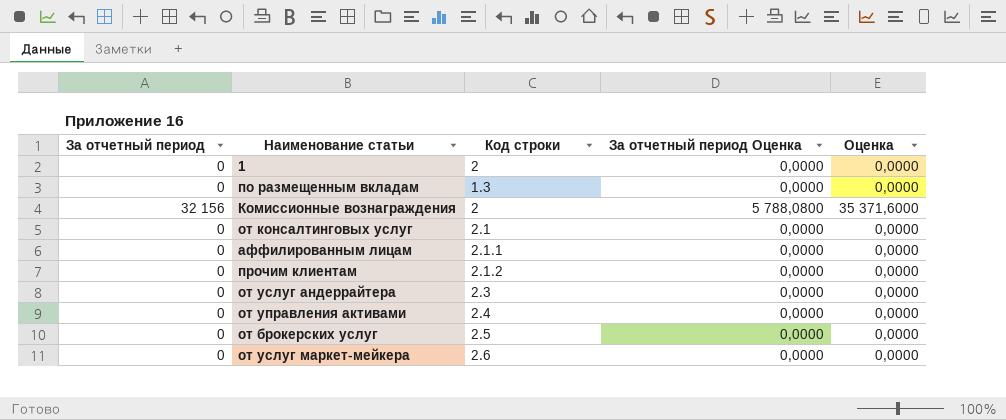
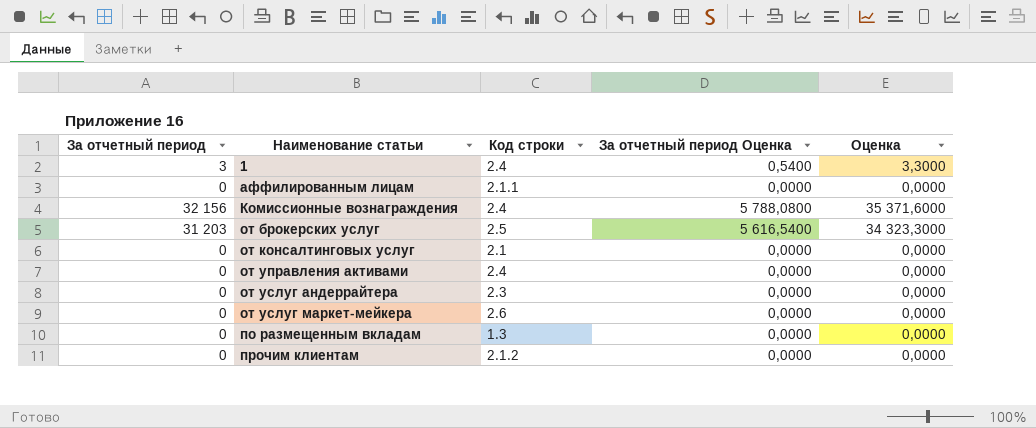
row order: none -> Наименование статьи ascending
1 | За отчетный период: 0 -> 3
1 | Код строки: 2 -> 2.4
1 | За отчетный период Оценка: 0,0000 -> 0,5400
1 | Оценка: 0,0000 -> 3,3000
Комиссионные вознаграждения | Код строки: 2 -> 2.4
от брокерских услуг | За отчетный период: 0 -> 31 203
от брокерских услуг | За отчетный период Оценка: 0,0000 -> 5 616,5400
от брокерских услуг | Оценка: 0,0000 -> 34 323,3000

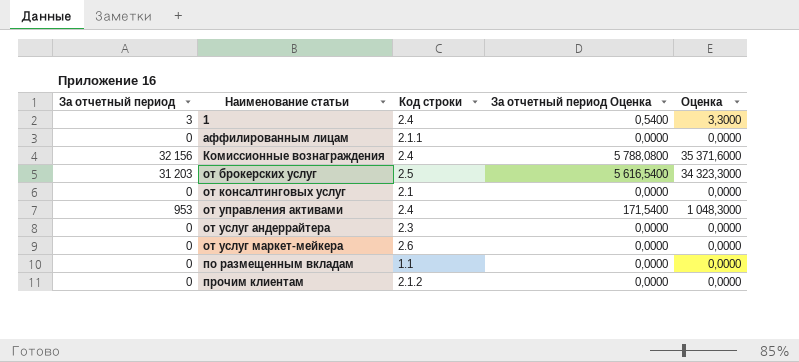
от управления активами | За отчетный период: 0 -> 953
от управления активами | За отчетный период Оценка: 0,0000 -> 171,5400
от управления активами | Оценка: 0,0000 -> 1 048,3000
по размещенным вкладам | Код строки: 1.3 -> 1.1

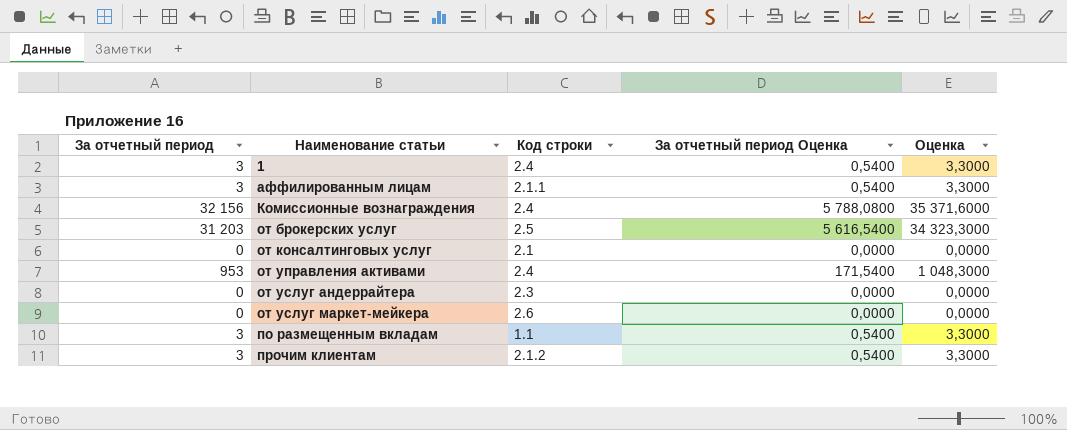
аффилированным лицам | За отчетный период: 0 -> 3
аффилированным лицам | За отчетный период Оценка: 0,0000 -> 0,5400
аффилированным лицам | Оценка: 0,0000 -> 3,3000
по размещенным вкладам | За отчетный период: 0 -> 3
по размещенным вкладам | За отчетный период Оценка: 0,0000 -> 0,5400
по размещенным вкладам | Оценка: 0,0000 -> 3,3000
прочим клиентам | За отчетный период: 0 -> 3
прочим клиентам | За отчетный период Оценка: 0,0000 -> 0,5400
прочим клиентам | Оценка: 0,0000 -> 3,3000

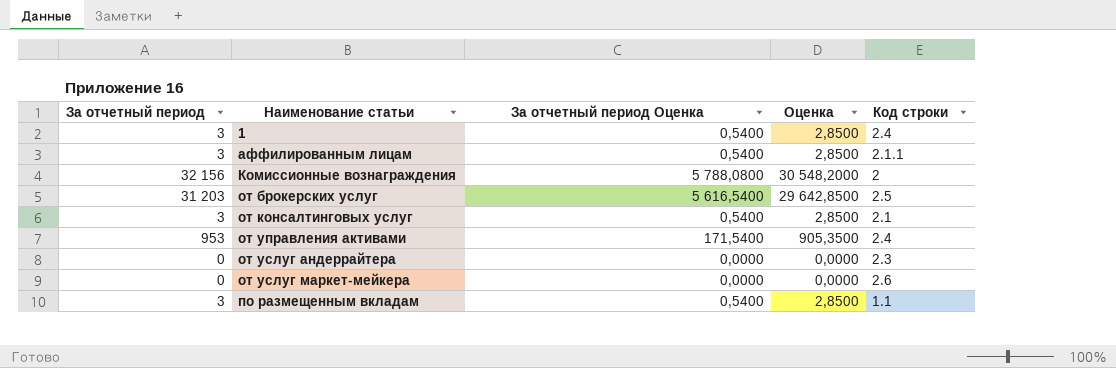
column Оценка | formula: [За отчетный период] * 1,1 -> [За отчетный период] * 0,95
column Код строки | position: 3 -> 5
row прочим клиентам: 3 | 2.1.2 | 0,5400 | 3,3000 -> none
Комиссионные вознаграждения | Код строки: 2.4 -> 2
от консалтинговых услуг | За отчетный период: 0 -> 3
от консалтинговых услуг | За отчетный период Оценка: 0,0000 -> 0,5400

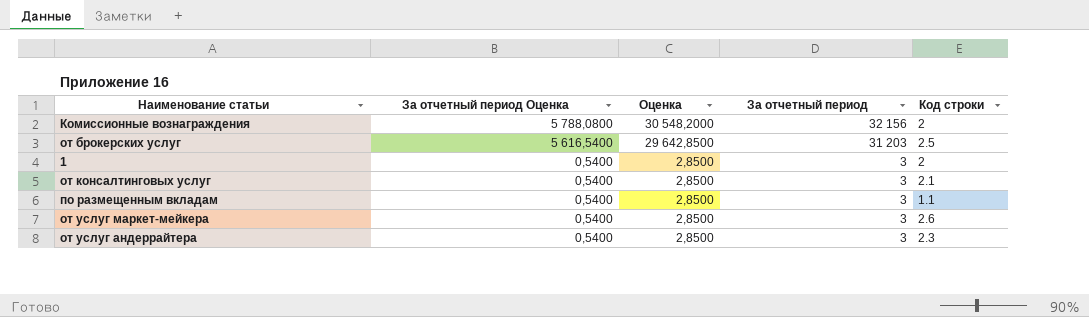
row order: Наименование статьи ascending -> За отчетный период Оценка descending
column За отчетный период | position: 1 -> 4
row аффилированным лицам: 3 | 0,5400 | 2,8500 | 2.1.1 -> none
row от управления активами: 953 | 171,5400 | 905,3500 | 2.4 -> none
1 | Код строки: 2.4 -> 2
от услуг маркет-мейкера | За отчетный период Оценка: 0,0000 -> 0,5400
от услуг маркет-мейкера | Оценка: 0,0000 -> 2,8500
от услуг маркет-мейкера | За отчетный период: 0 -> 3
от услуг андеррайтера | За отчетный период Оценка: 0,0000 -> 0,5400
от услуг андеррайтера | Оценка: 0,0000 -> 2,8500
от услуг андеррайтера | За отчетный период: 0 -> 3

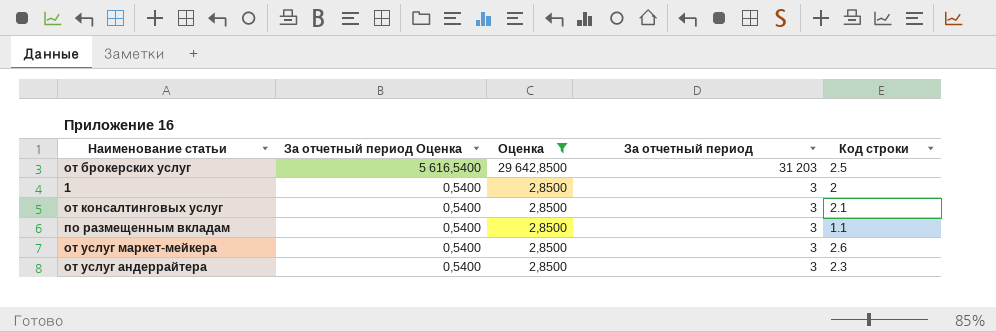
filter: none -> Оценка != 30 548,2000

